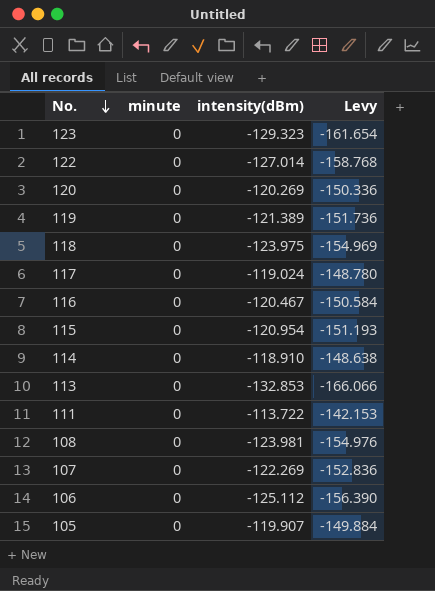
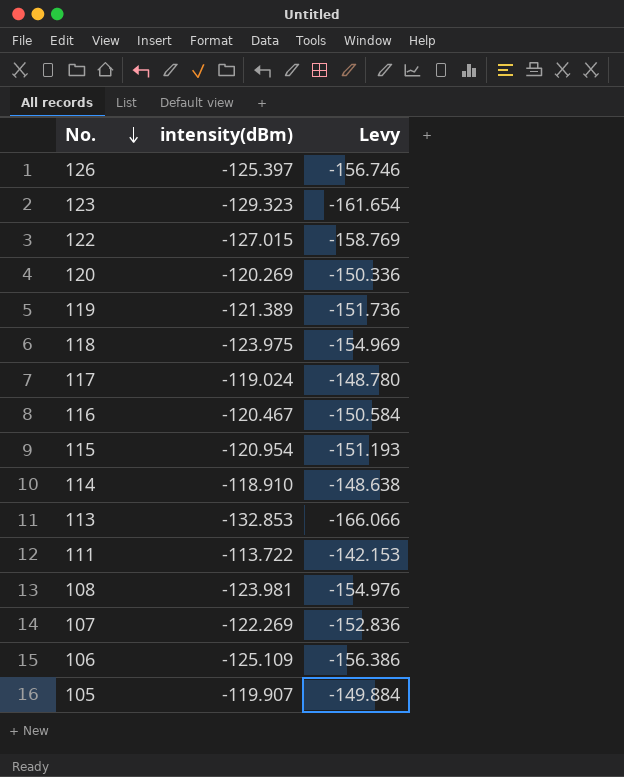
column minute | position: 2 -> none
row 126: none -> -125.397 | -156.746
122 | intensity(dBm): -127.014 -> -127.015
122 | Levy: -158.768 -> -158.769
106 | intensity(dBm): -125.112 -> -125.109
106 | Levy: -156.390 -> -156.386

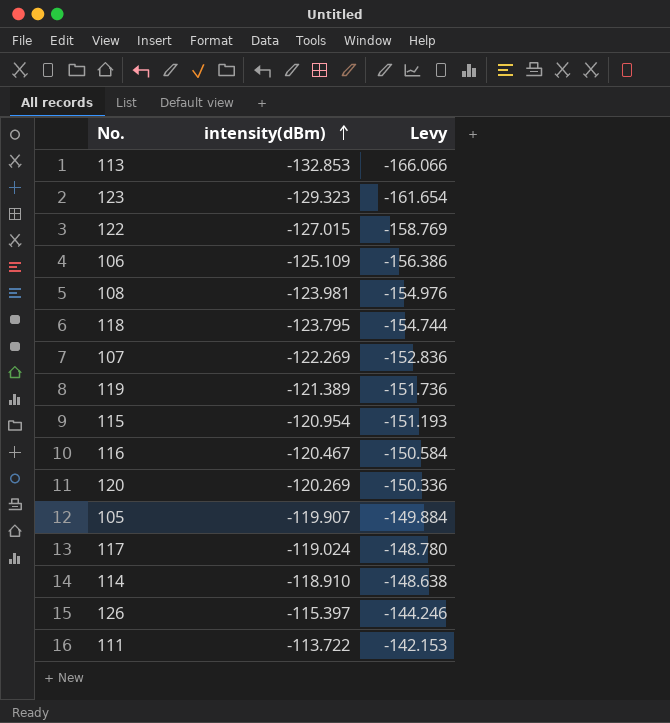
row order: No. descending -> intensity(dBm) ascending
118 | intensity(dBm): -123.975 -> -123.795
118 | Levy: -154.969 -> -154.744
126 | intensity(dBm): -125.397 -> -115.397
126 | Levy: -156.746 -> -144.246

